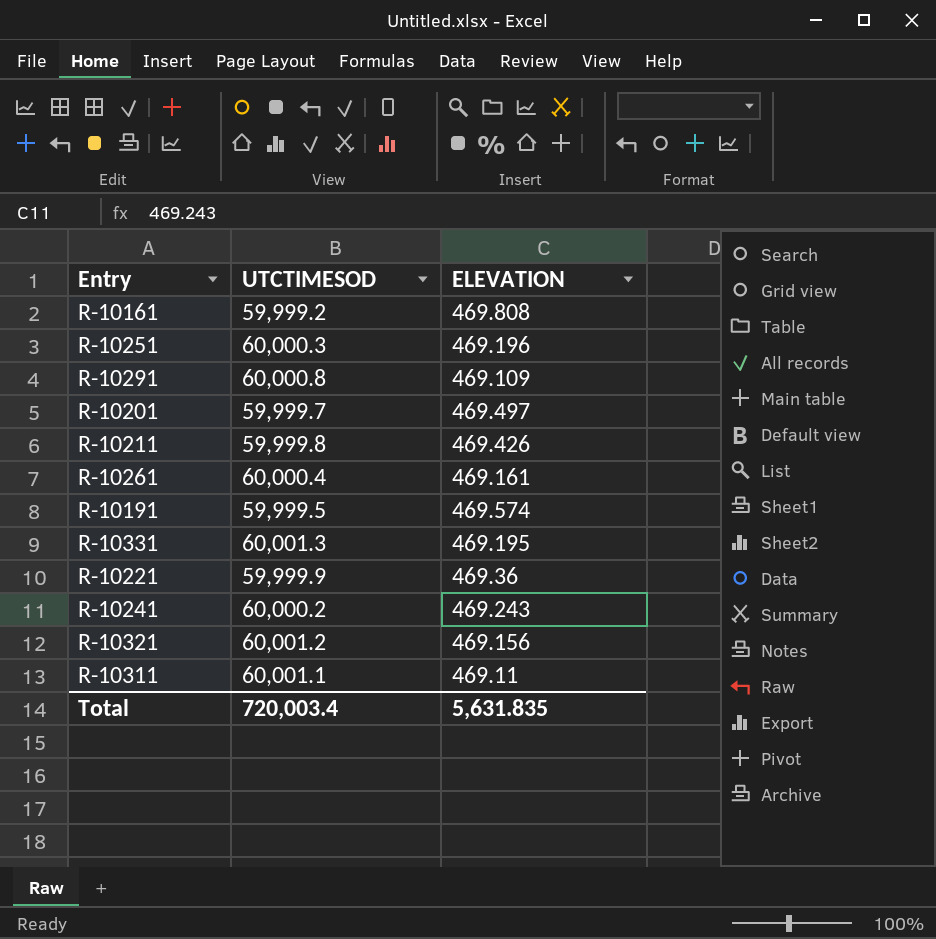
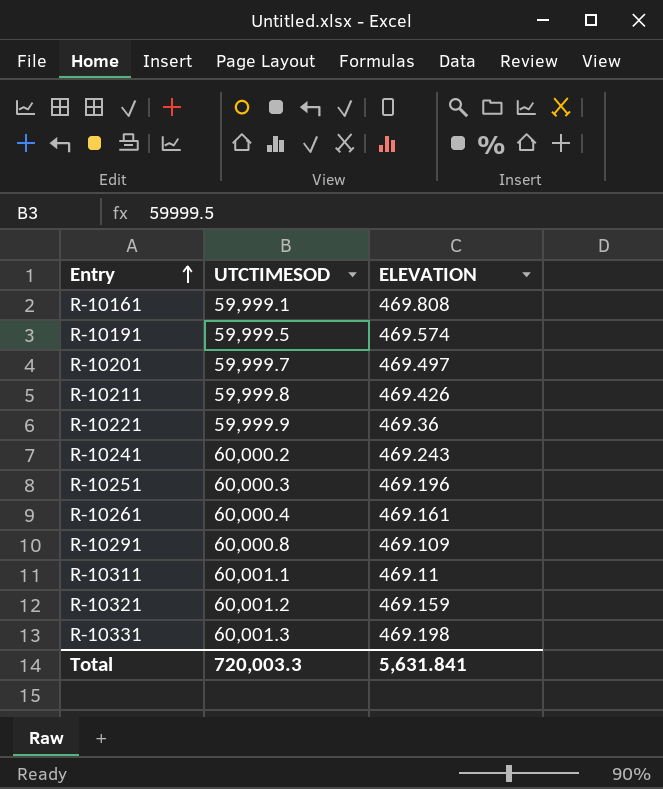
row order: none -> Entry ascending
R-10161 | UTCTIMESOD: 59,999.2 -> 59,999.1
R-10321 | ELEVATION: 469.156 -> 469.159
R-10331 | ELEVATION: 469.195 -> 469.198
Total | UTCTIMESOD: 720,003.4 -> 720,003.3
Total | ELEVATION: 5,631.835 -> 5,631.841

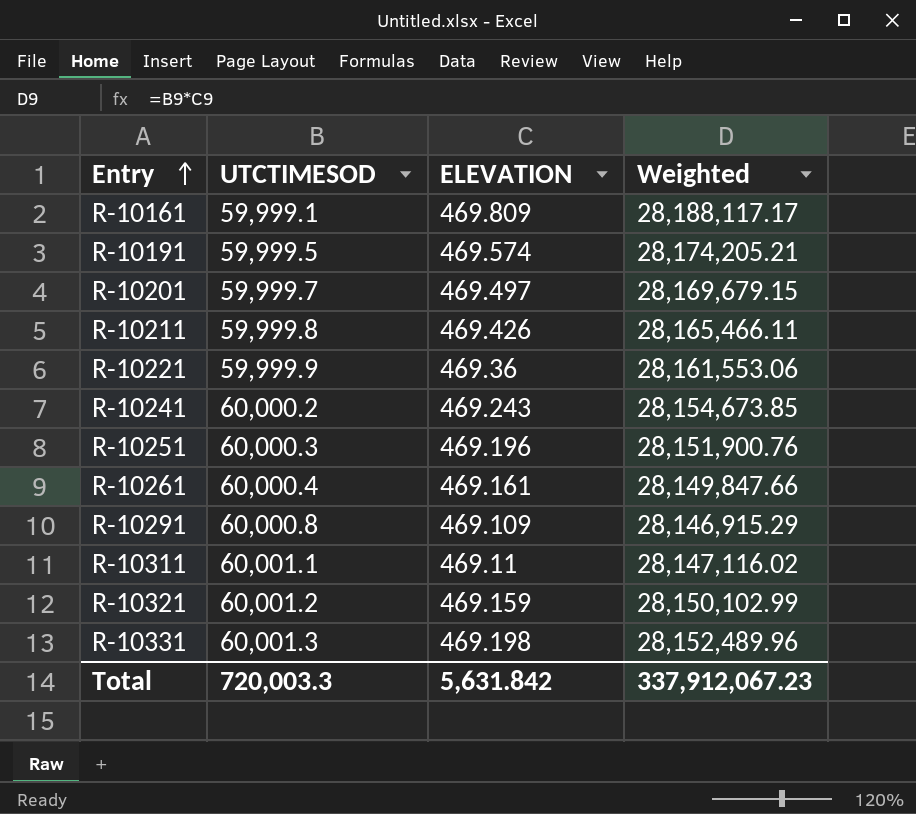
column Weighted | formula: none -> [UTCTIMESOD] * [ELEVATION]
R-10161 | ELEVATION: 469.808 -> 469.809
Total | ELEVATION: 5,631.841 -> 5,631.842

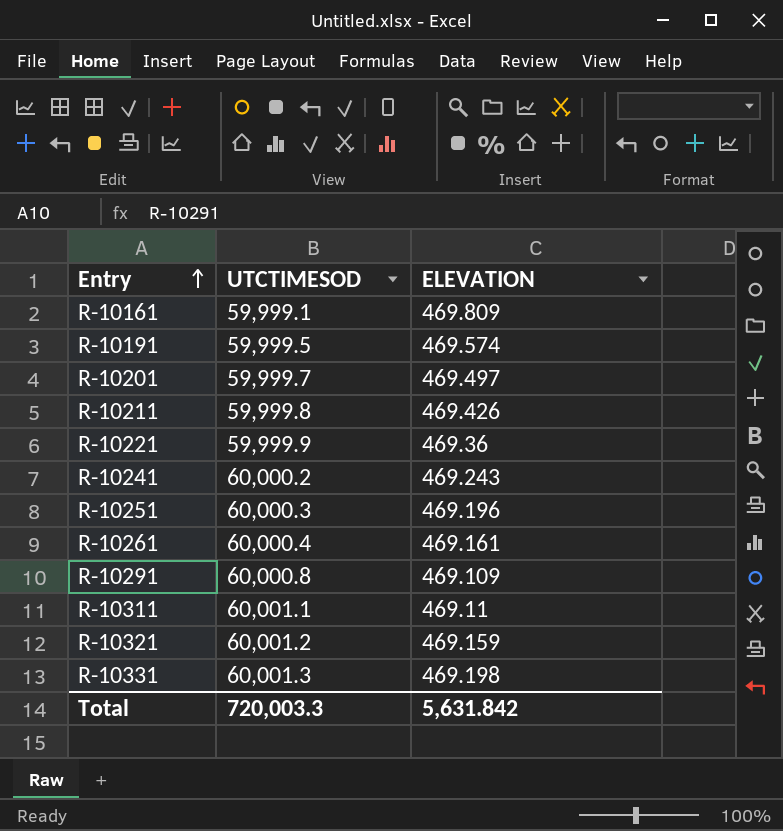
column Weighted | formula: [UTCTIMESOD] * [ELEVATION] -> none

